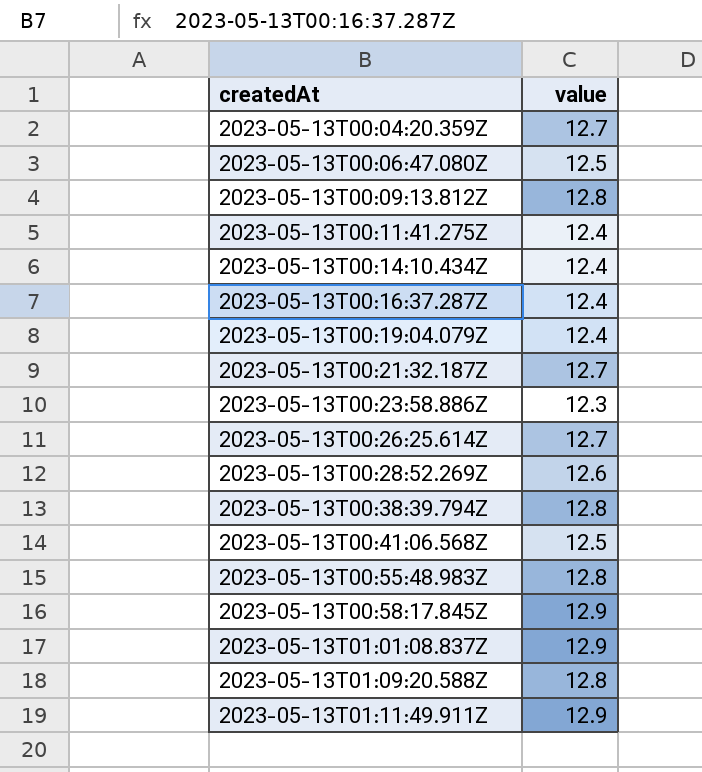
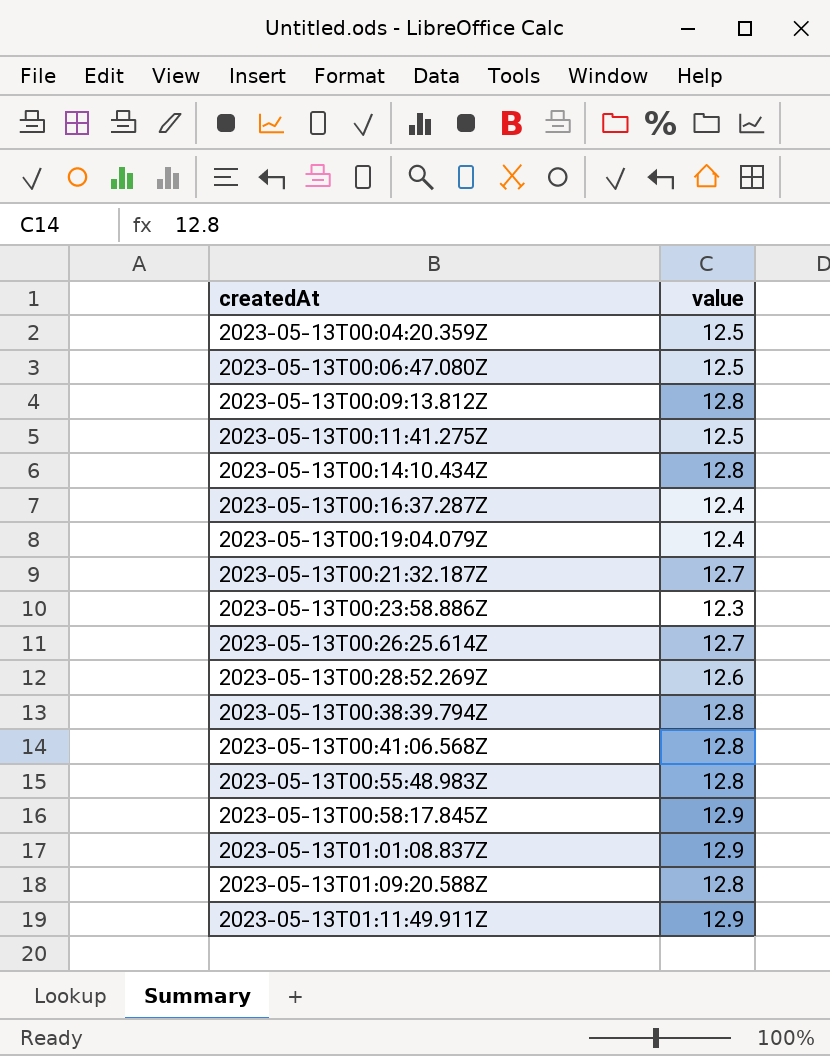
2023-05-13T00:04:20.359Z | value: 12.7 -> 12.5
2023-05-13T00:11:41.275Z | value: 12.4 -> 12.5
2023-05-13T00:14:10.434Z | value: 12.4 -> 12.8
2023-05-13T00:41:06.568Z | value: 12.5 -> 12.8

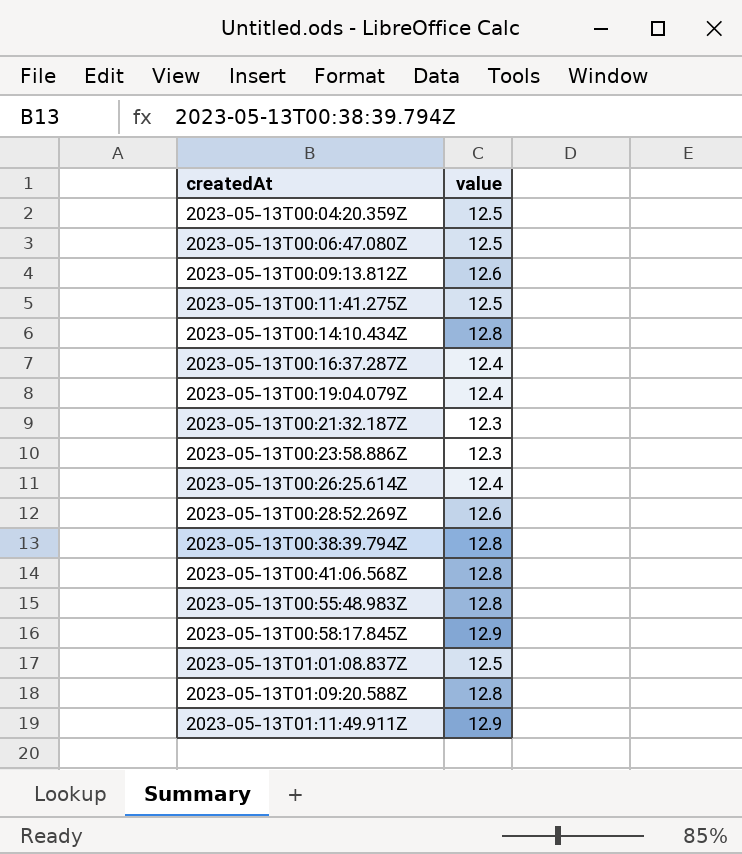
2023-05-13T00:09:13.812Z | value: 12.8 -> 12.6
2023-05-13T00:21:32.187Z | value: 12.7 -> 12.3
2023-05-13T00:26:25.614Z | value: 12.7 -> 12.4
2023-05-13T01:01:08.837Z | value: 12.9 -> 12.5

